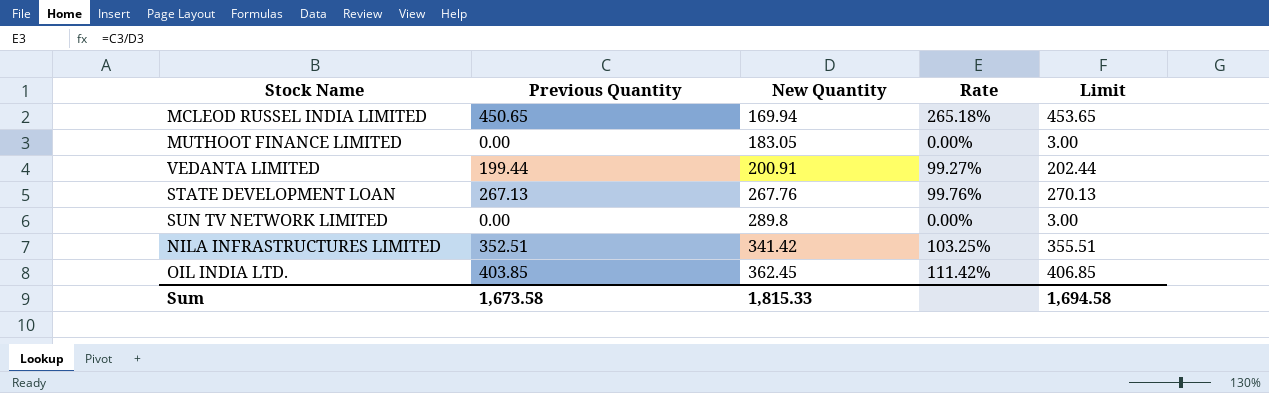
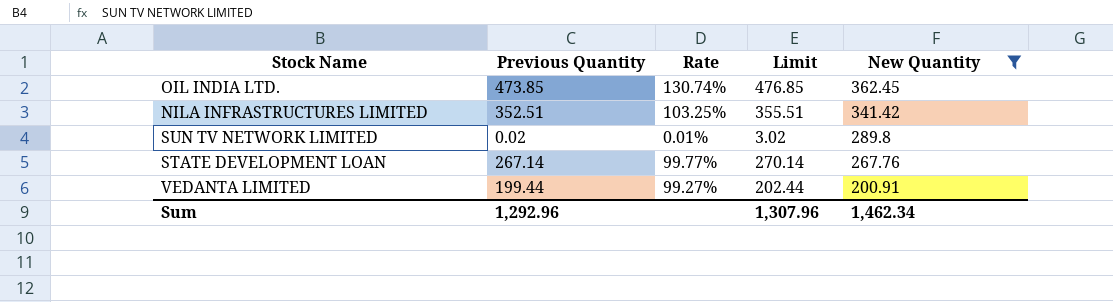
filter: none -> New Quantity >= 200.91
row order: New Quantity ascending -> New Quantity descending
column New Quantity | position: 3 -> 5
OIL INDIA LTD. | Previous Quantity: 403.85 -> 473.85
OIL INDIA LTD. | Rate: 111.42% -> 130.74%
OIL INDIA LTD. | Limit: 406.85 -> 476.85
SUN TV NETWORK LIMITED | Previous Quantity: 0.00 -> 0.02
SUN TV NETWORK LIMITED | Rate: 0.00% -> 0.01%
SUN TV NETWORK LIMITED | Limit: 3.00 -> 3.02
STATE DEVELOPMENT LOAN | Previous Quantity: 267.13 -> 267.14
STATE DEVELOPMENT LOAN | Rate: 99.76% -> 99.77%
STATE DEVELOPMENT LOAN | Limit: 270.13 -> 270.14
Sum | Previous Quantity: 1,673.58 -> 1,292.96
Sum | Limit: 1,694.58 -> 1,307.96
Sum | New Quantity: 1,815.33 -> 1,462.34

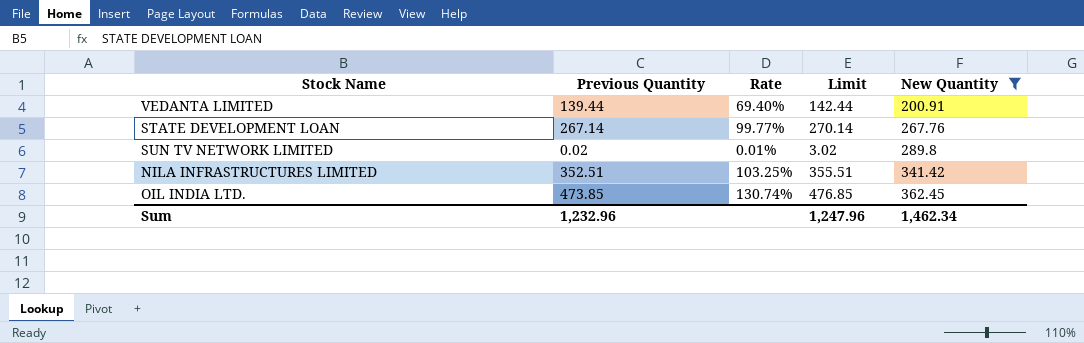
row order: New Quantity descending -> New Quantity ascending
VEDANTA LIMITED | Previous Quantity: 199.44 -> 139.44
VEDANTA LIMITED | Rate: 99.27% -> 69.40%
VEDANTA LIMITED | Limit: 202.44 -> 142.44
Sum | Previous Quantity: 1,292.96 -> 1,232.96
Sum | Limit: 1,307.96 -> 1,247.96

